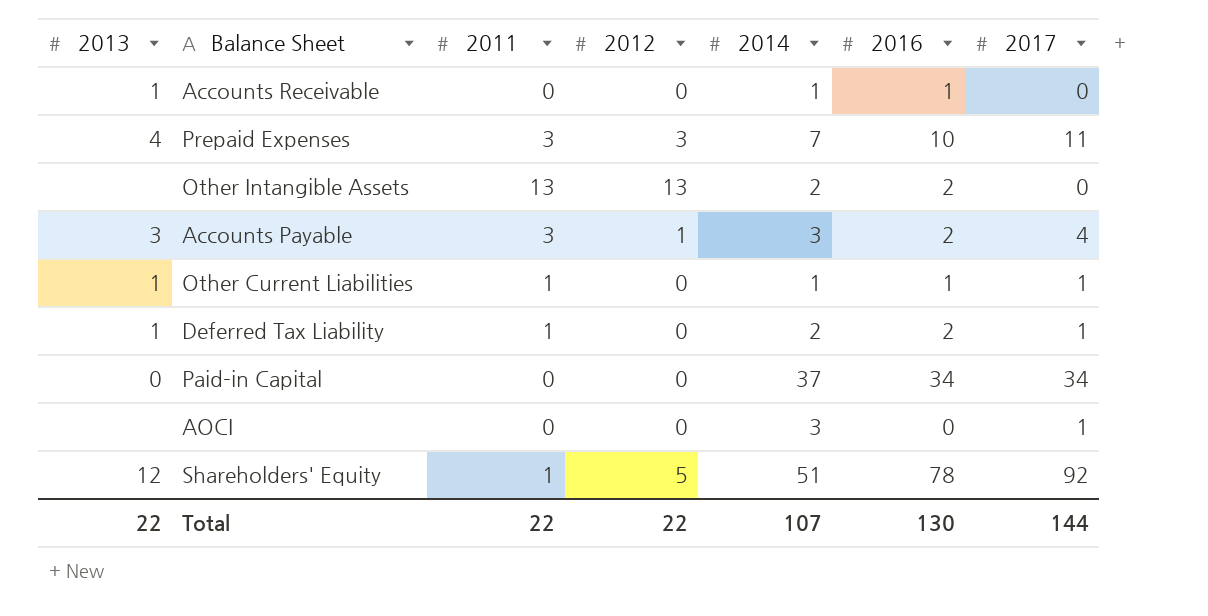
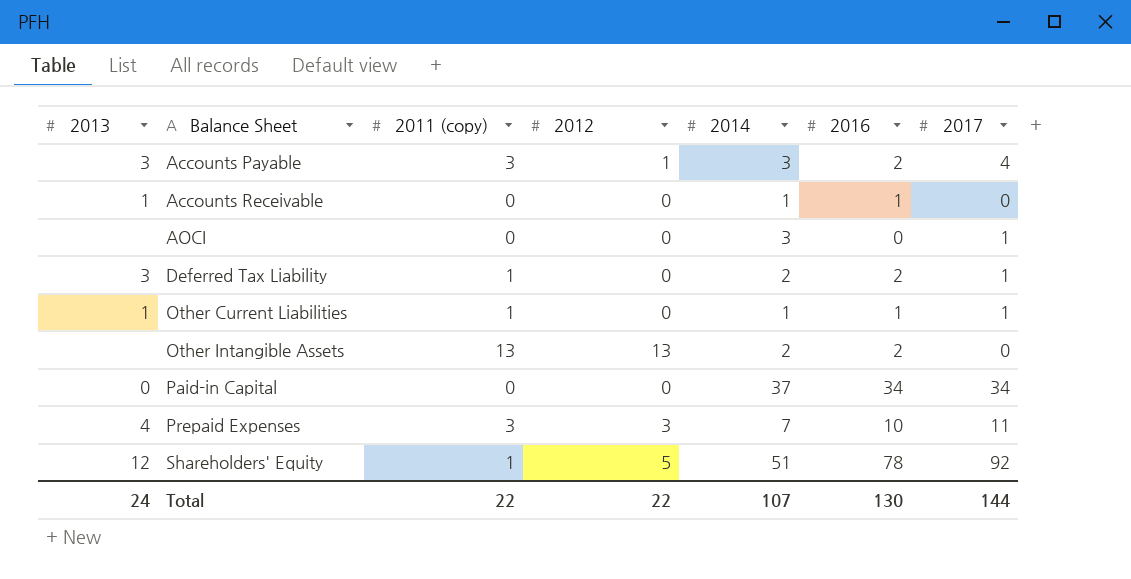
row order: none -> Balance Sheet ascending
column name: 2011 -> 2011 (copy)
Deferred Tax Liability | 2013: 1 -> 3
Total | 2013: 22 -> 24

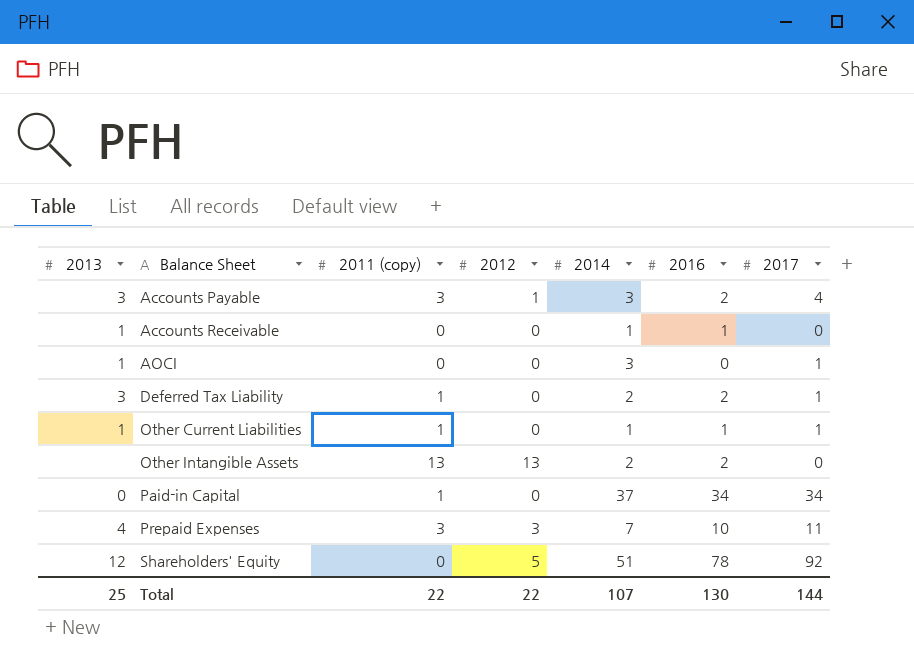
AOCI | 2013: none -> 1
Paid-in Capital | 2011 (copy): 0 -> 1
Shareholders' Equity | 2011 (copy): 1 -> 0
Total | 2013: 24 -> 25

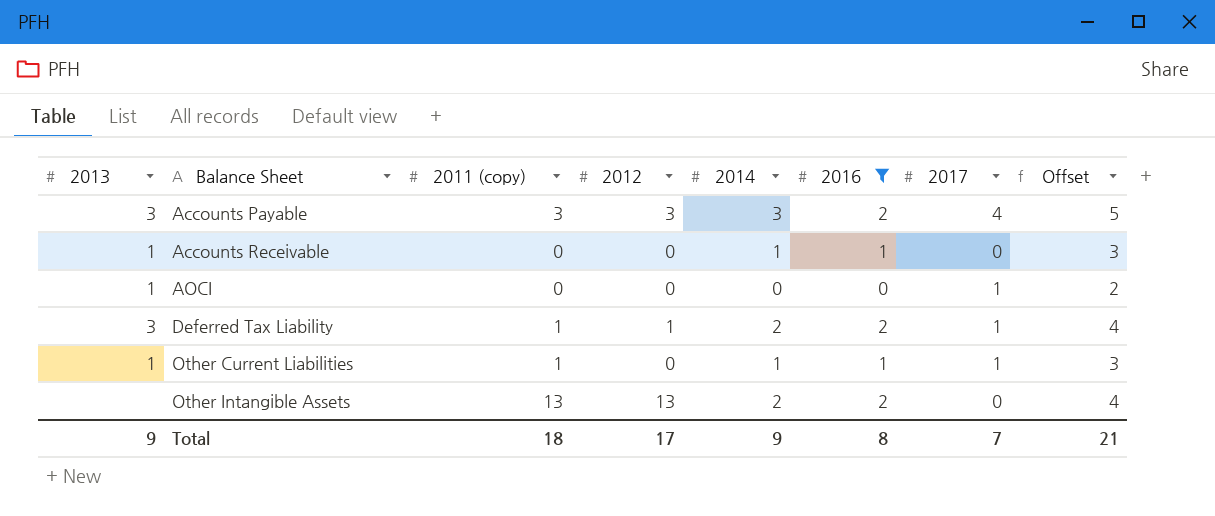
filter: none -> 2016 <= 2
column Offset | formula: none -> [2014] + 2
Accounts Payable | 2012: 1 -> 3
AOCI | 2014: 3 -> 0
Deferred Tax Liability | 2012: 0 -> 1
Total | 2013: 25 -> 9
Total | 2011 (copy): 22 -> 18
Total | 2012: 22 -> 17
Total | 2014: 107 -> 9
Total | 2016: 130 -> 8
Total | 2017: 144 -> 7

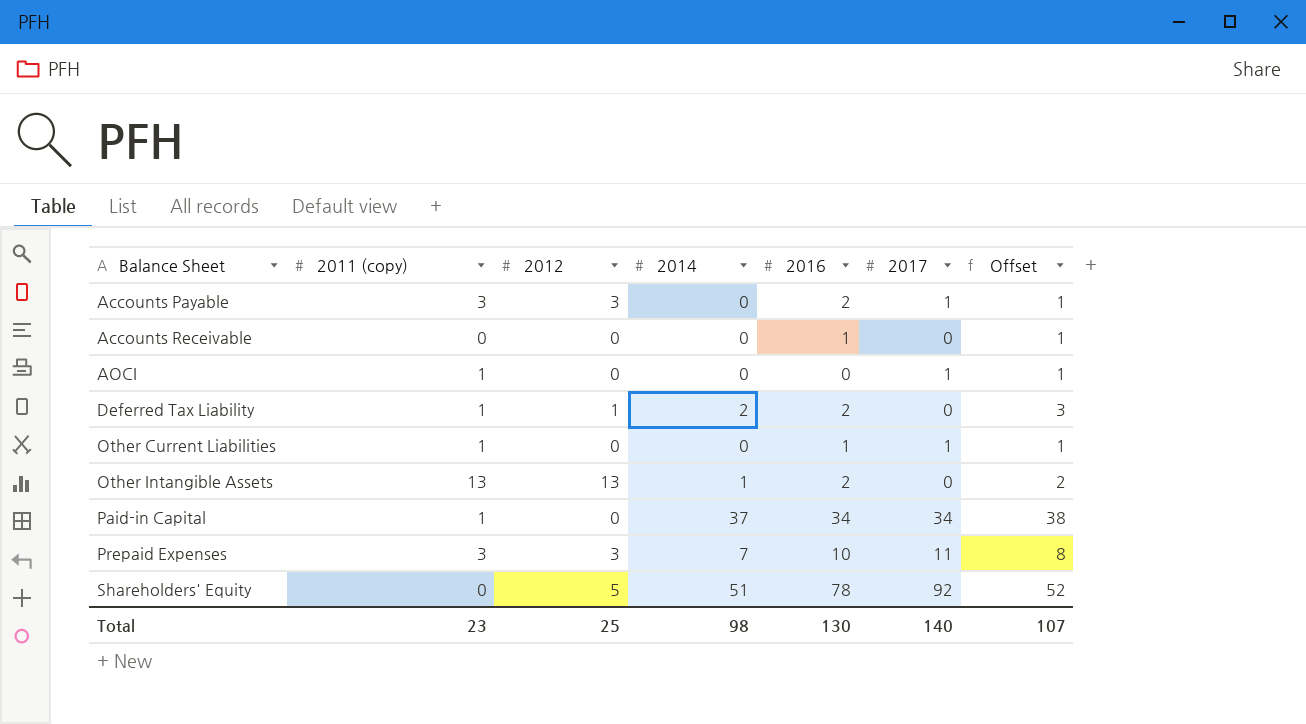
filter: 2016 <= 2 -> none
column 2013 | position: 1 -> none
column Offset | formula: [2014] + 2 -> [2014] + 1
Accounts Payable | 2014: 3 -> 0
Accounts Payable | 2017: 4 -> 1
Accounts Receivable | 2014: 1 -> 0
AOCI | 2011 (copy): 0 -> 1
Deferred Tax Liability | 2017: 1 -> 0
Other Current Liabilities | 2014: 1 -> 0
Other Intangible Assets | 2014: 2 -> 1
Total | 2011 (copy): 18 -> 23
Total | 2012: 17 -> 25
Total | 2014: 9 -> 98
Total | 2016: 8 -> 130
Total | 2017: 7 -> 140
Total | Offset: 21 -> 107

